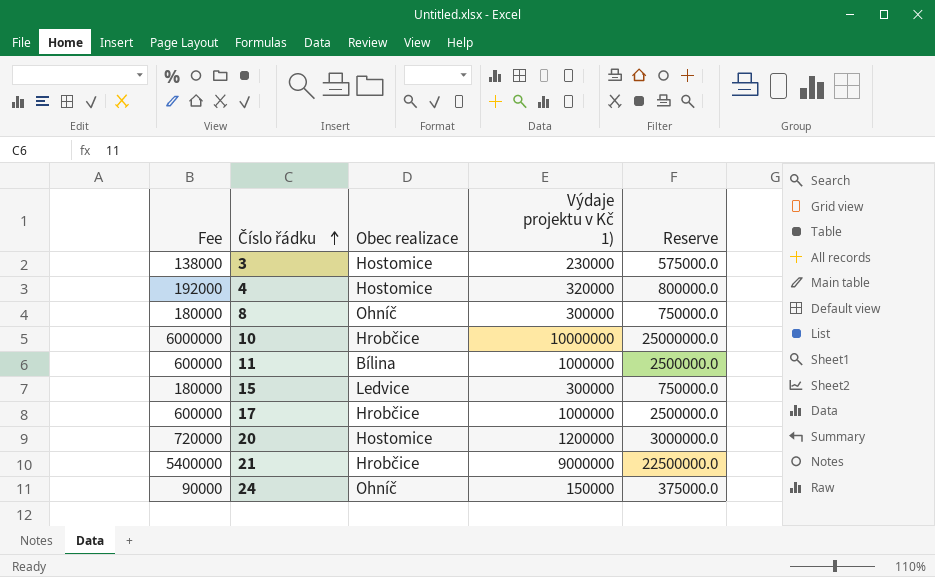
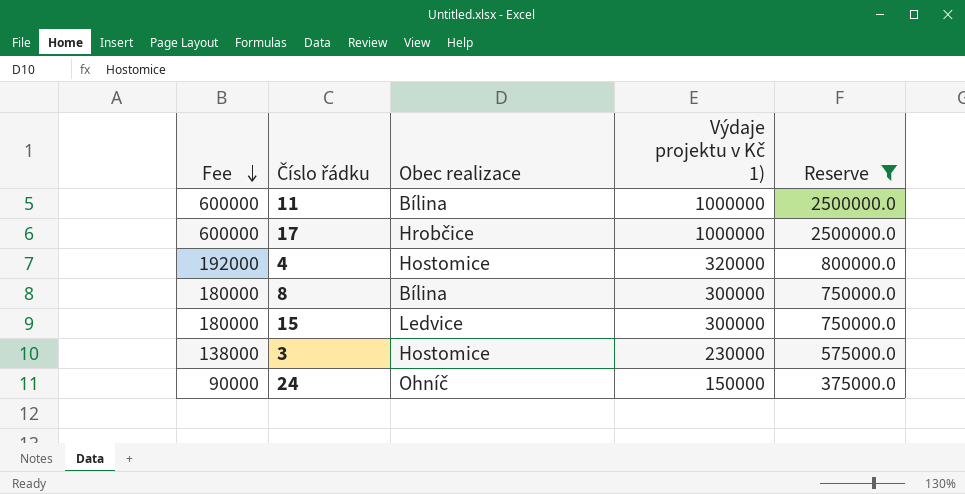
filter: none -> Reserve <= 2500000.0
row order: Číslo řádku ascending -> Fee descending
8 | Obec realizace: Ohníč -> Bílina

